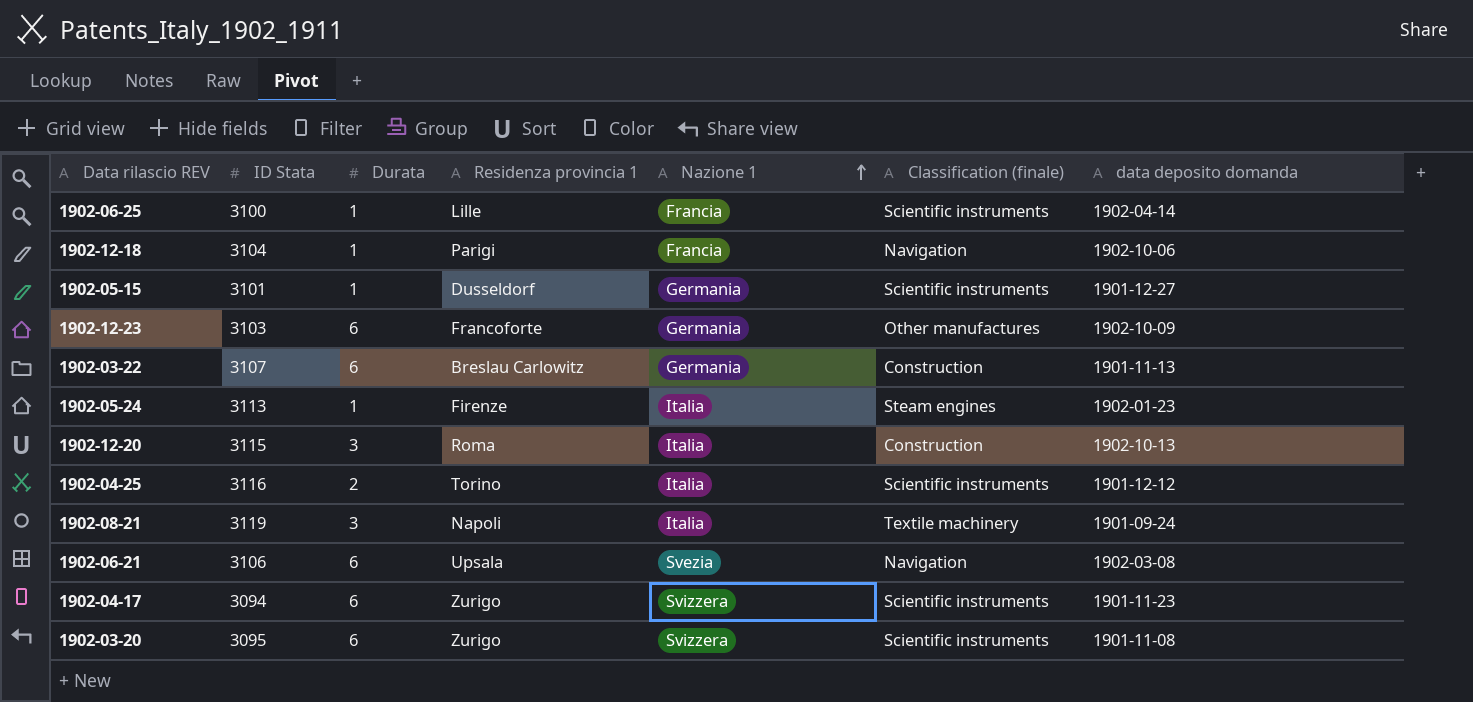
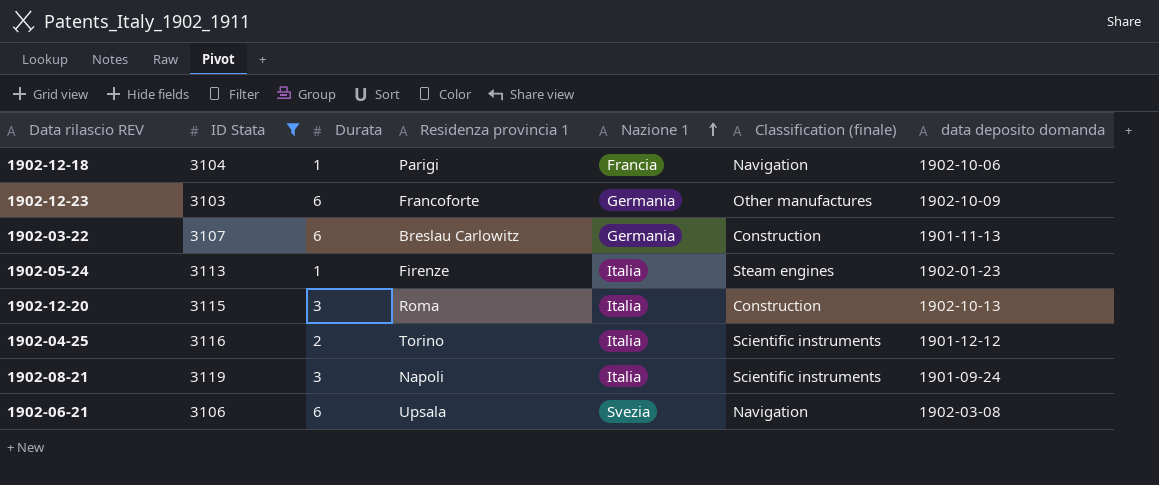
filter: none -> ID Stata >= 3103
1902-08-21 | Classification (finale): Textile machinery -> Scientific instruments

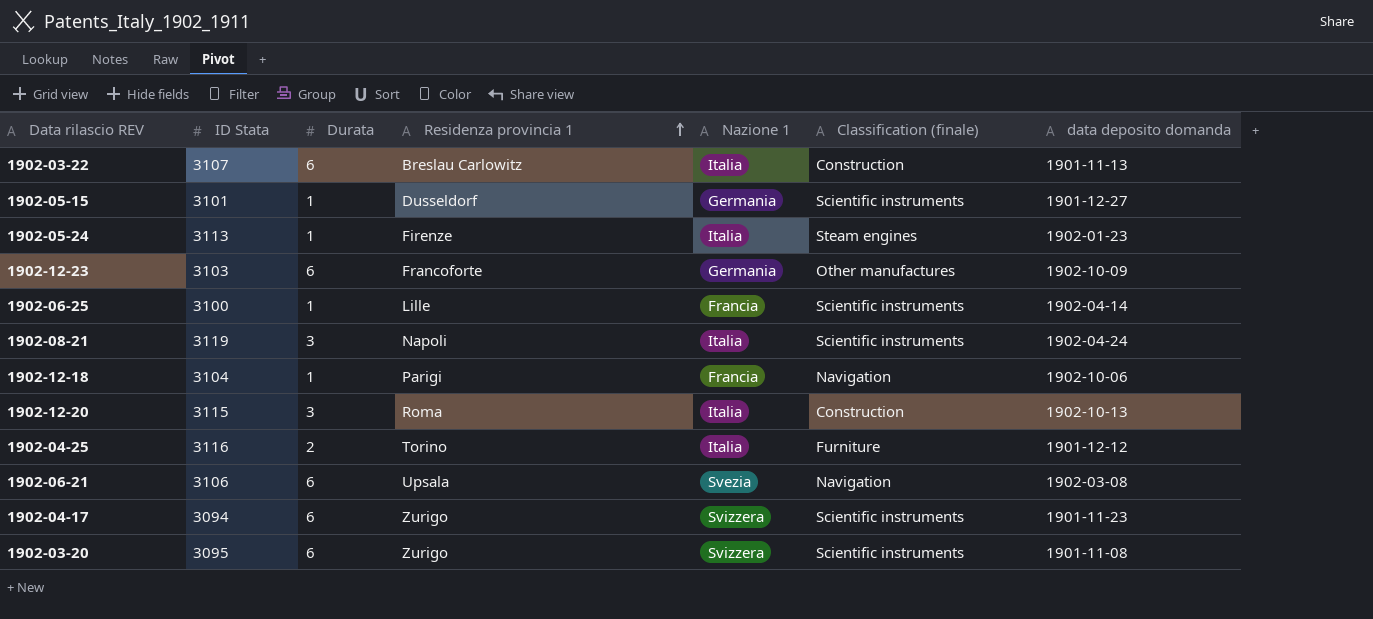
filter: ID Stata >= 3103 -> none
row order: Nazione 1 ascending -> Residenza provincia 1 ascending
1902-03-22 | Nazione 1: Germania -> Italia
1902-08-21 | data deposito domanda: 1901-09-24 -> 1902-04-24
1902-04-25 | Classification (finale): Scientific instruments -> Furniture

